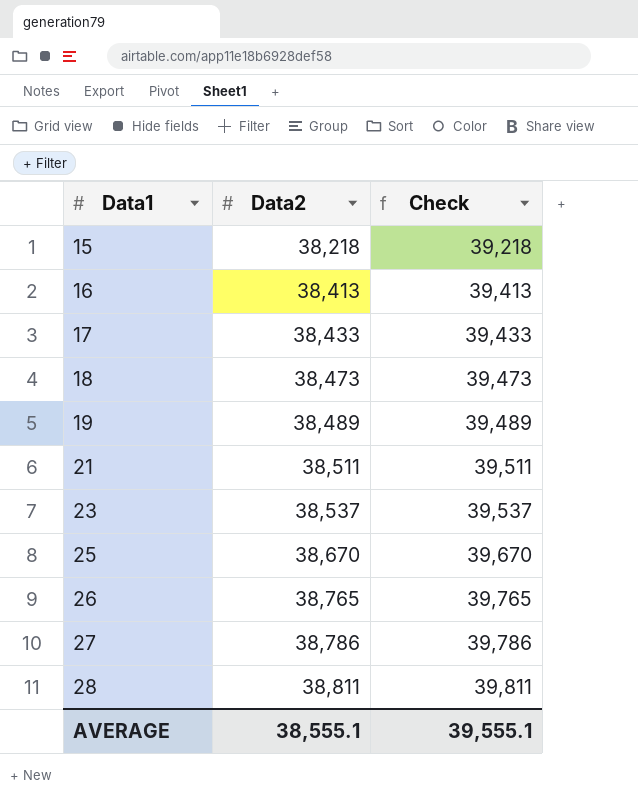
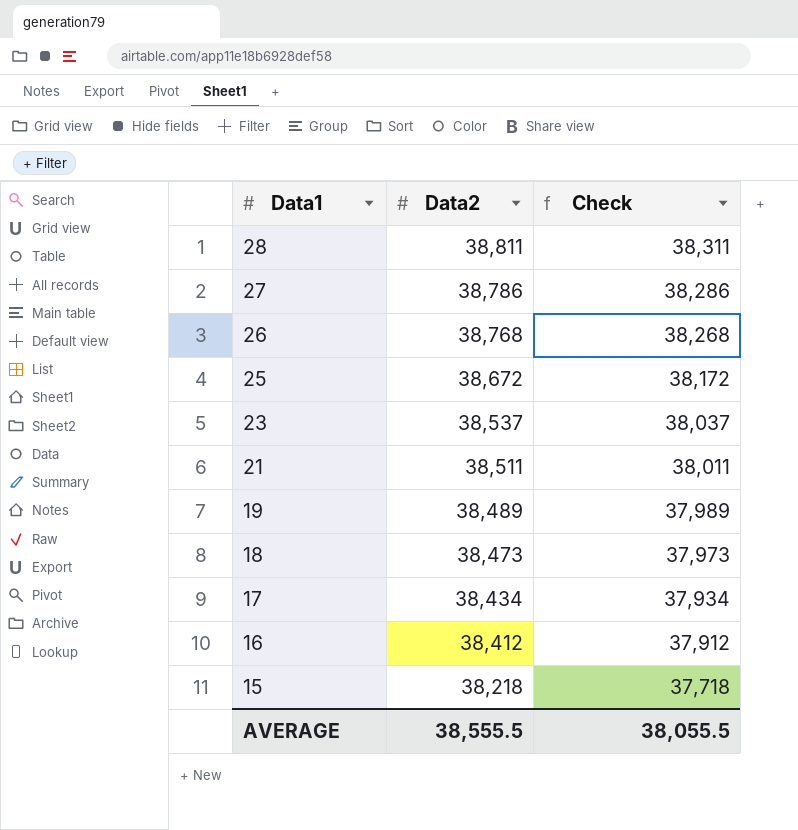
row order: Data1 ascending -> Data1 descending
column Check | formula: [Data2] + 1000 -> [Data2] - 500
26 | Data2: 38,765 -> 38,768
25 | Data2: 38,670 -> 38,672
17 | Data2: 38,433 -> 38,434
16 | Data2: 38,413 -> 38,412
AVERAGE | Data2: 38,555.1 -> 38,555.5
AVERAGE | Check: 39,555.1 -> 38,055.5

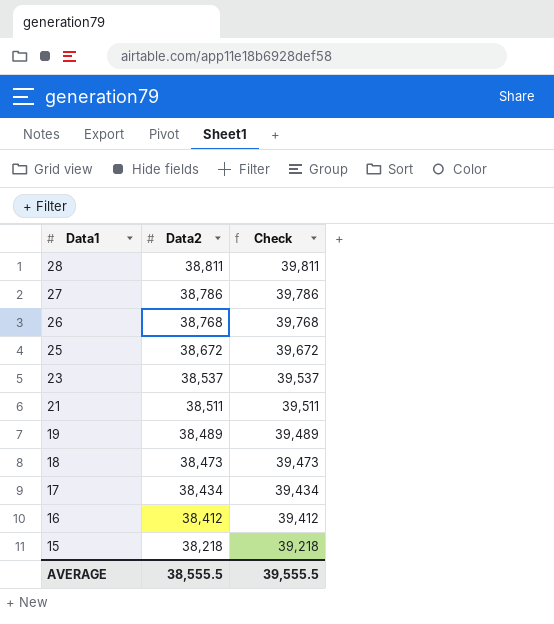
column Check | formula: [Data2] - 500 -> [Data2] + 1000
AVERAGE | Check: 38,055.5 -> 39,555.5

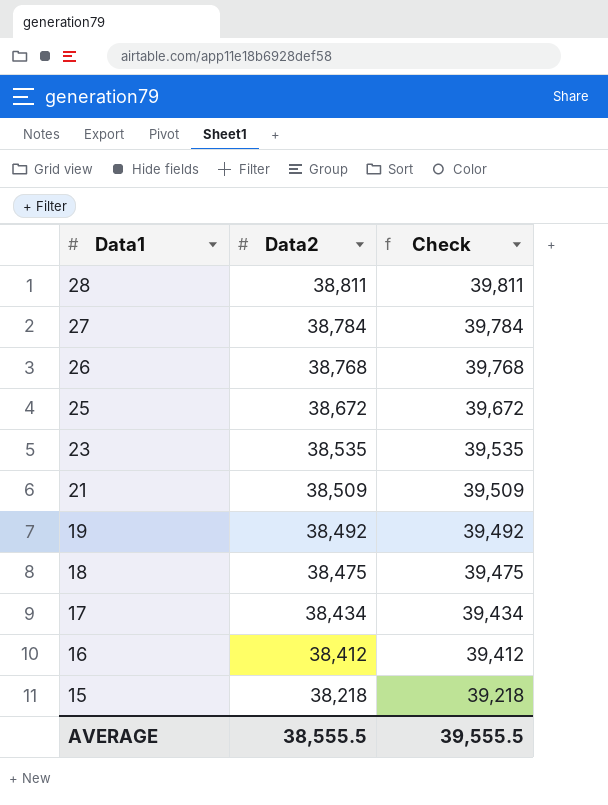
27 | Data2: 38,786 -> 38,784
27 | Check: 39,786 -> 39,784
23 | Data2: 38,537 -> 38,535
23 | Check: 39,537 -> 39,535
21 | Data2: 38,511 -> 38,509
21 | Check: 39,511 -> 39,509
19 | Data2: 38,489 -> 38,492
19 | Check: 39,489 -> 39,492
18 | Data2: 38,473 -> 38,475
18 | Check: 39,473 -> 39,475

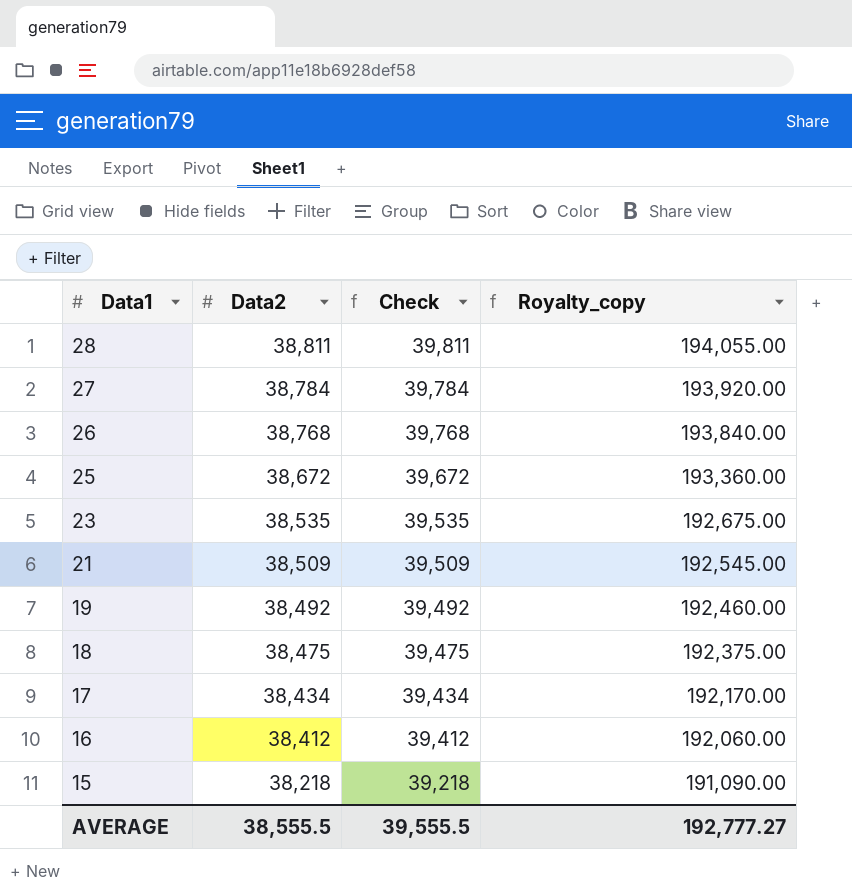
column Royalty_copy | formula: none -> [Data2] * 5

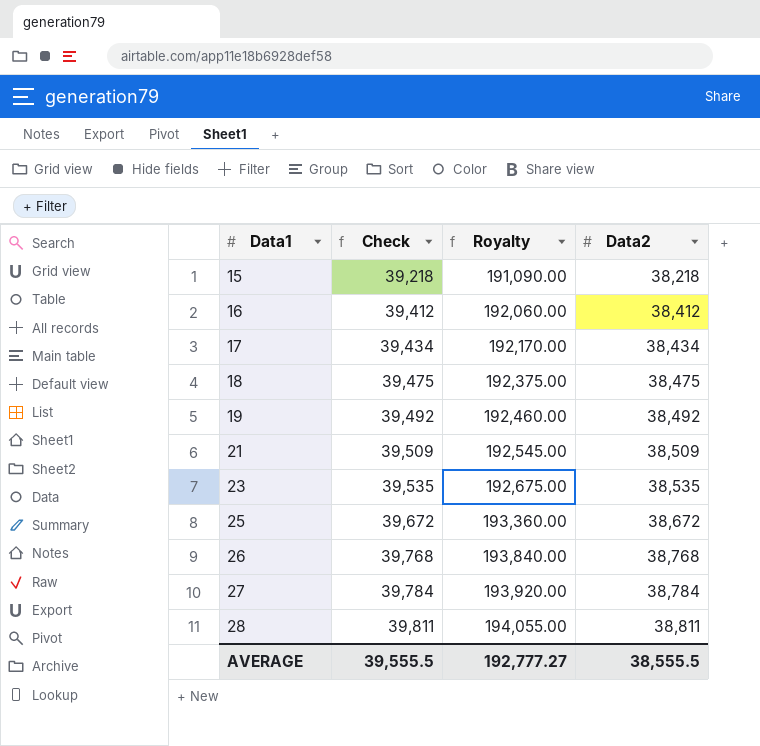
row order: Data1 descending -> Data1 ascending
column name: Royalty_copy -> Royalty
column Data2 | position: 2 -> 4

